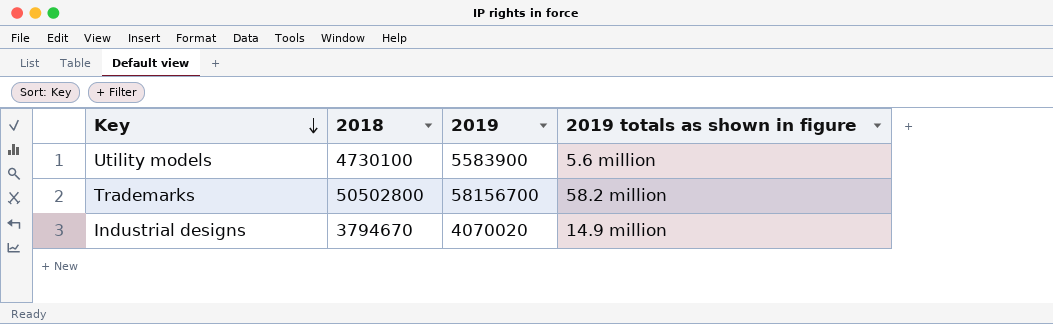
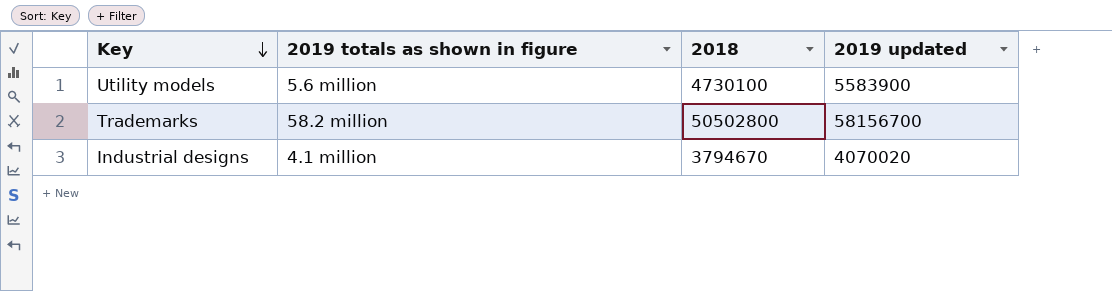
column 2019 totals as shown in figure | position: 4 -> 2
column name: 2019 -> 2019 updated
Industrial designs | 2019 totals as shown in figure: 14.9 million -> 4.1 million

